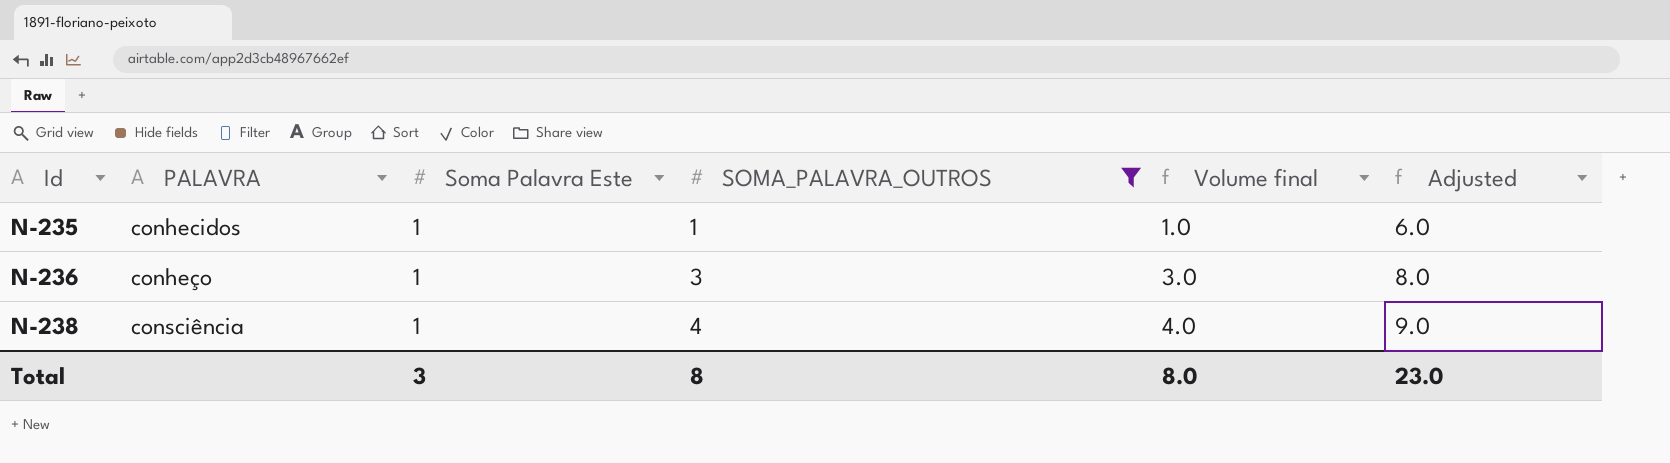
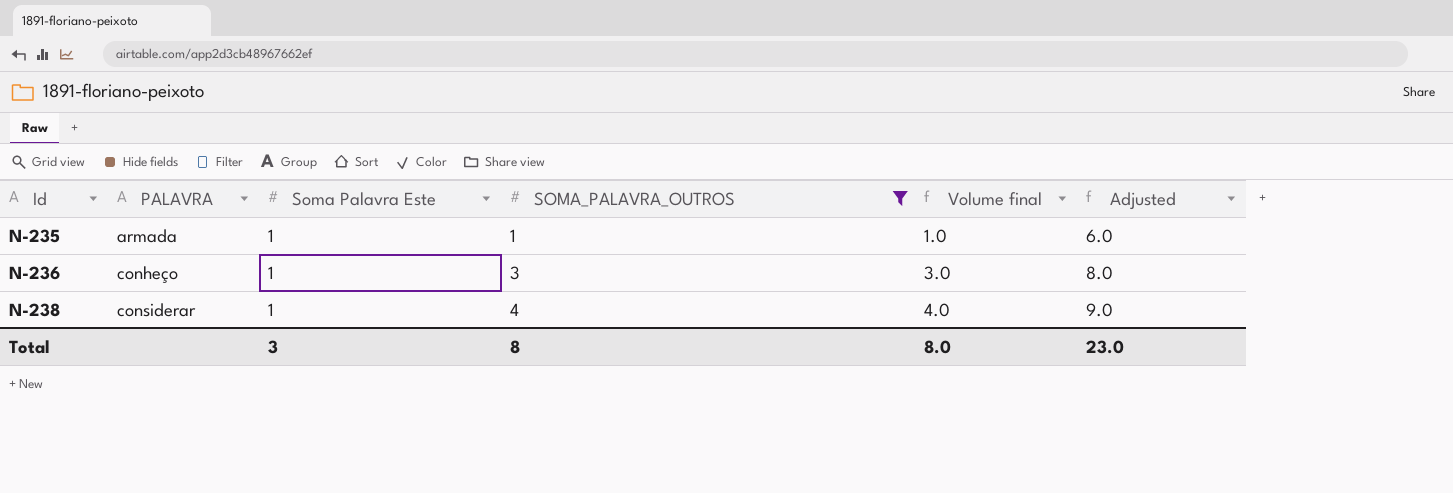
N-235 | PALAVRA: conhecidos -> armada
N-238 | PALAVRA: consciência -> considerar

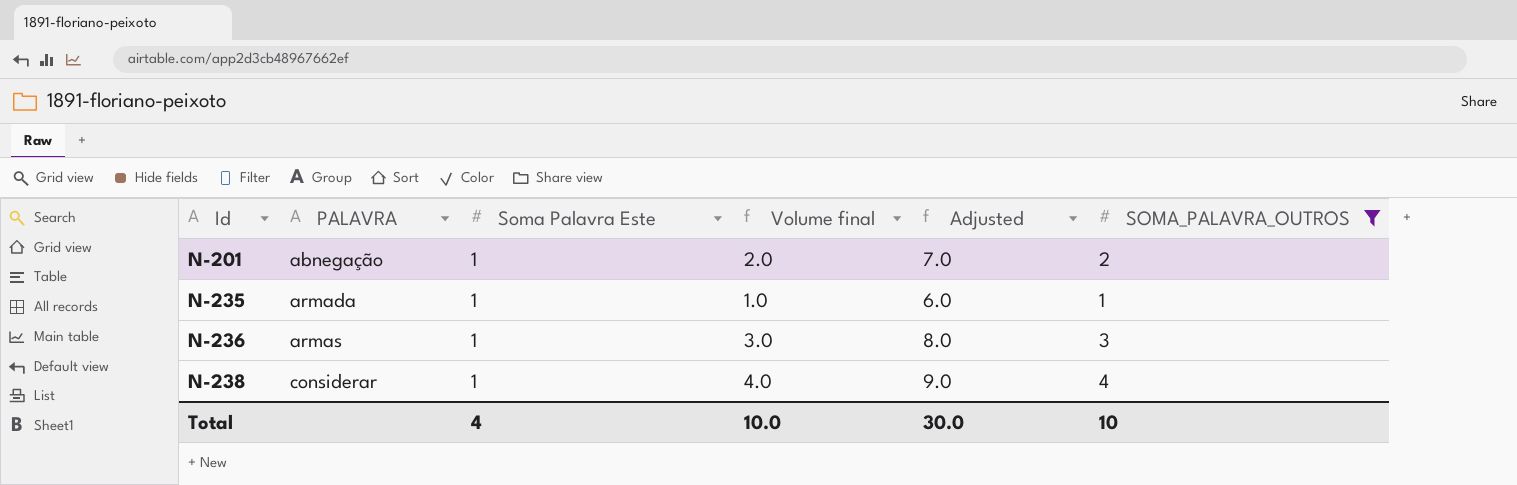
column SOMA_PALAVRA_OUTROS | position: 4 -> 6
row N-201: none -> abnegação | 1 | 2.0 | 7.0 | 2
N-236 | PALAVRA: conheço -> armas
Total | Soma Palavra Este: 3 -> 4
Total | Volume final: 8.0 -> 10.0
Total | Adjusted: 23.0 -> 30.0
Total | SOMA_PALAVRA_OUTROS: 8 -> 10

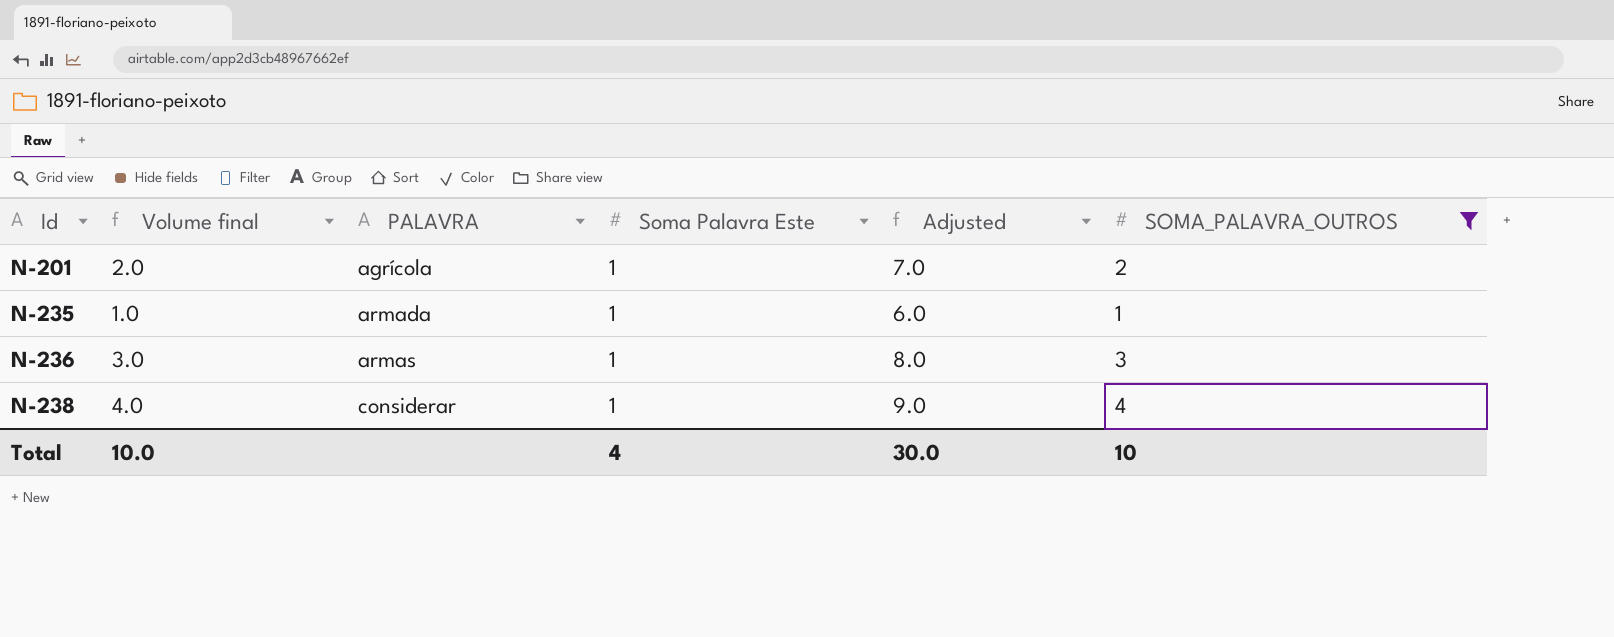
column Volume final | position: 4 -> 2
N-201 | PALAVRA: abnegação -> agrícola

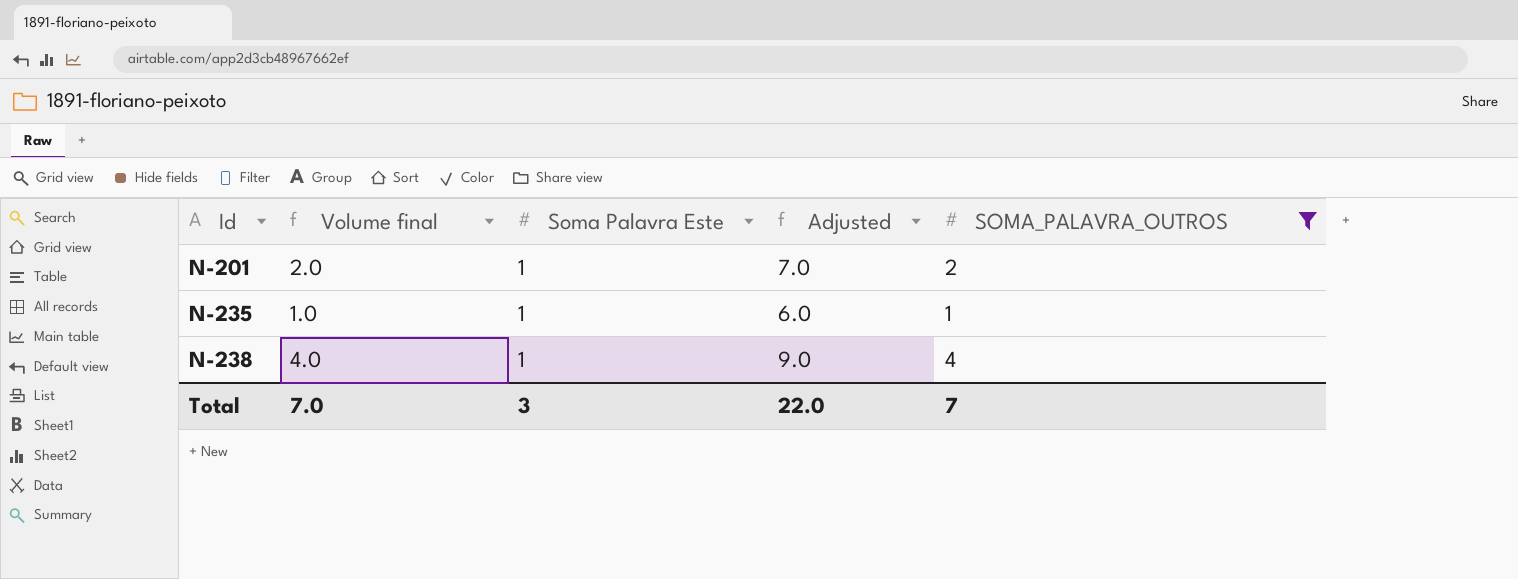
column PALAVRA | position: 3 -> none
row N-236: 3.0 | armas | 1 | 8.0 | 3 -> none
Total | Volume final: 10.0 -> 7.0
Total | Soma Palavra Este: 4 -> 3
Total | Adjusted: 30.0 -> 22.0
Total | SOMA_PALAVRA_OUTROS: 10 -> 7

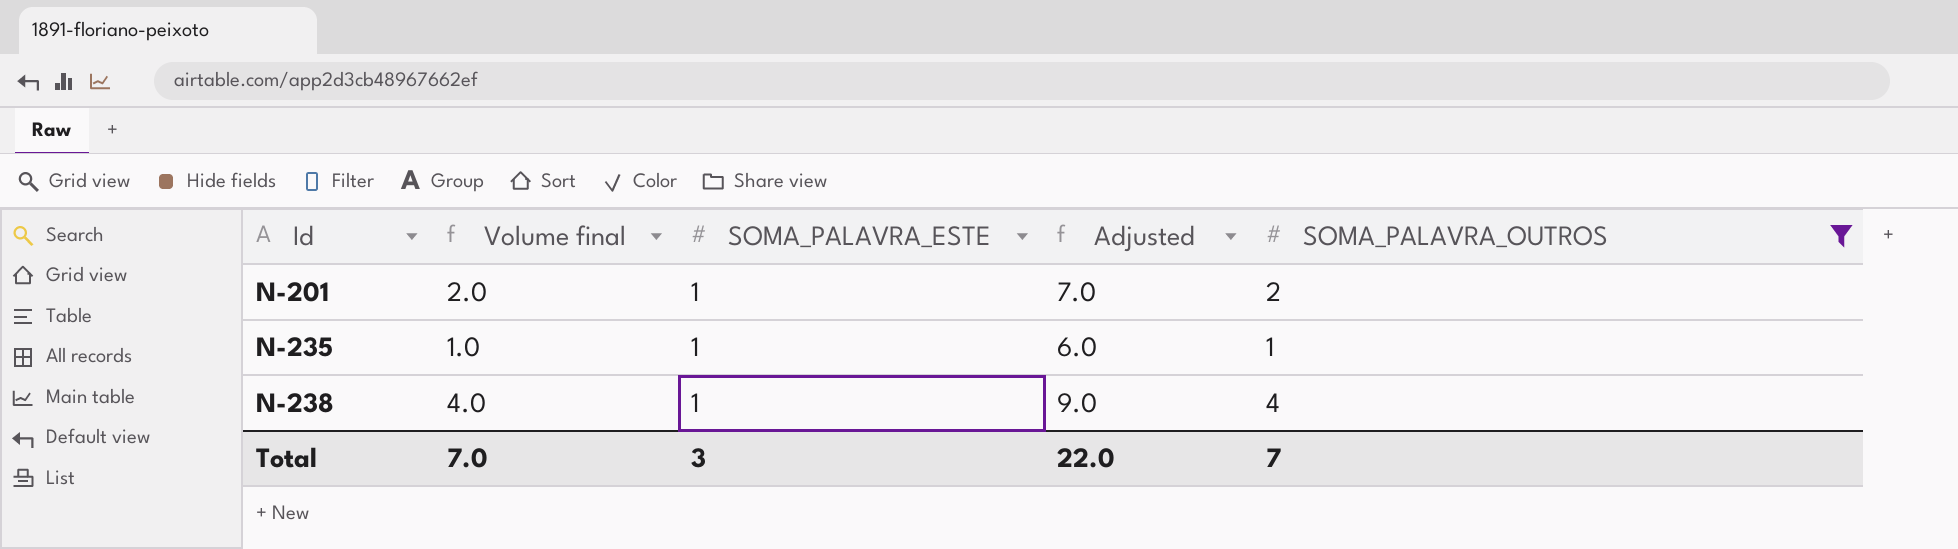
column name: Soma Palavra Este -> SOMA_PALAVRA_ESTE

